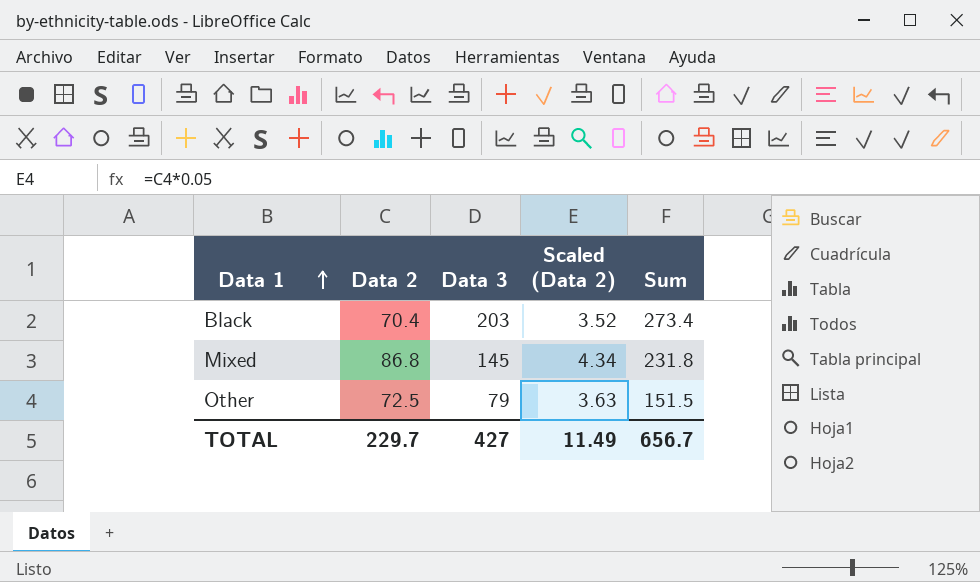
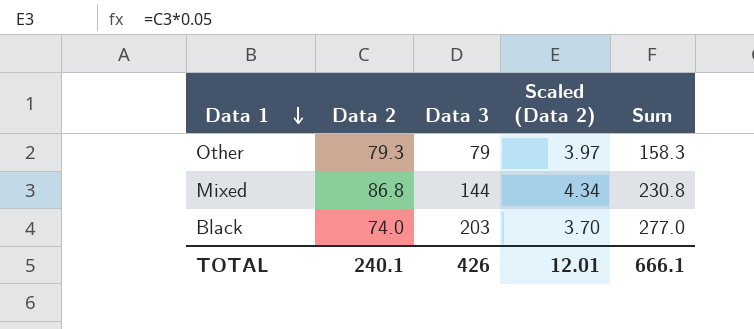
row order: Data 1 ascending -> Data 1 descending
Other | Data 2: 72.5 -> 79.3
Other | Scaled (Data 2): 3.63 -> 3.97
Other | Sum: 151.5 -> 158.3
Mixed | Data 3: 145 -> 144
Mixed | Sum: 231.8 -> 230.8
Black | Data 2: 70.4 -> 74.0
Black | Scaled (Data 2): 3.52 -> 3.70
Black | Sum: 273.4 -> 277.0
TOTAL | Data 2: 229.7 -> 240.1
TOTAL | Data 3: 427 -> 426
TOTAL | Scaled (Data 2): 11.49 -> 12.01
TOTAL | Sum: 656.7 -> 666.1

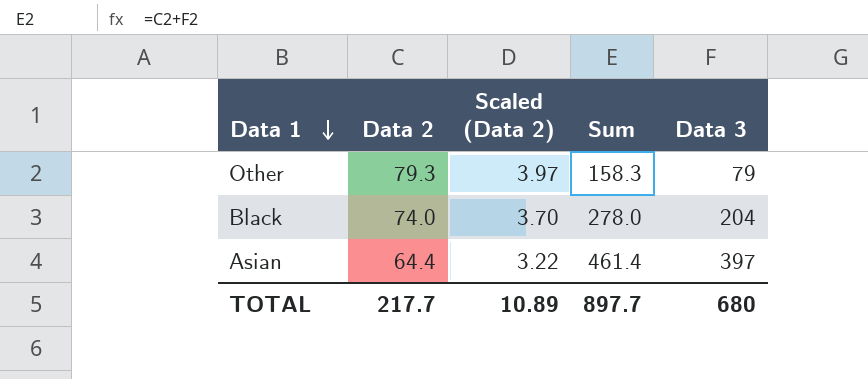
column Data 3 | position: 3 -> 5
row Mixed: 86.8 | 144 | 4.34 | 230.8 -> none
Black | Sum: 277.0 -> 278.0
Black | Data 3: 203 -> 204
row Asian: none -> 64.4 | 3.22 | 461.4 | 397
TOTAL | Data 2: 240.1 -> 217.7
TOTAL | Scaled (Data 2): 12.01 -> 10.89
TOTAL | Sum: 666.1 -> 897.7
TOTAL | Data 3: 426 -> 680

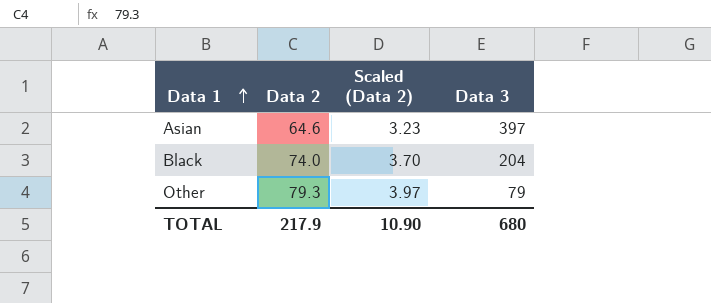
row order: Data 1 descending -> Data 1 ascending
column Sum | formula: [Data 2] + [Data 3] -> none
Asian | Data 2: 64.4 -> 64.6
Asian | Scaled (Data 2): 3.22 -> 3.23
TOTAL | Data 2: 217.7 -> 217.9
TOTAL | Scaled (Data 2): 10.89 -> 10.90

